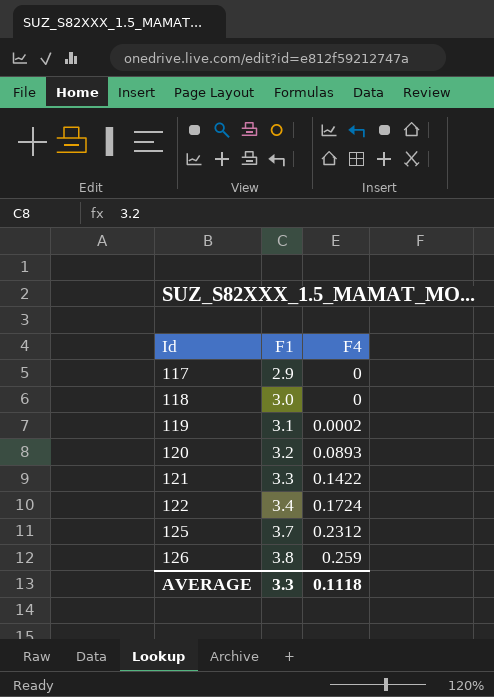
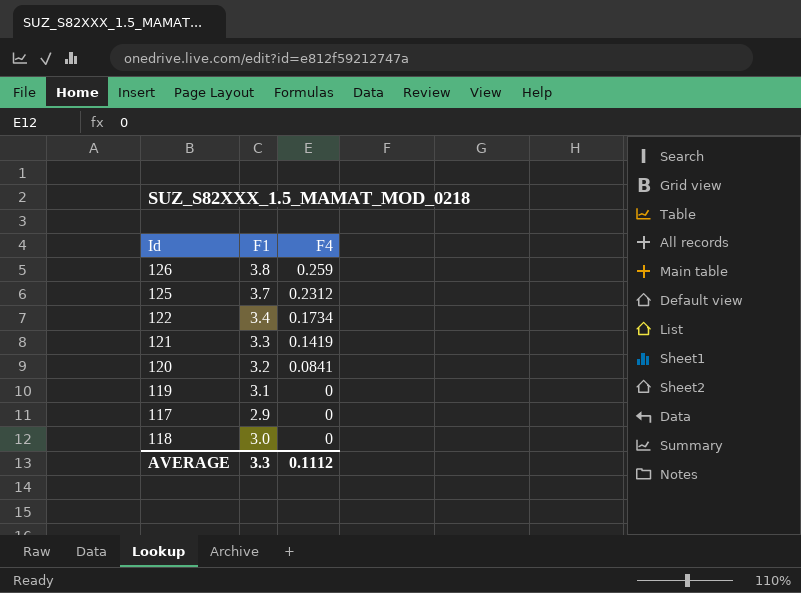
row order: Id ascending -> F4 descending
122 | F4: 0.1724 -> 0.1734
121 | F4: 0.1422 -> 0.1419
120 | F4: 0.0893 -> 0.0841
119 | F4: 0.0002 -> 0
AVERAGE | F4: 0.1118 -> 0.1112

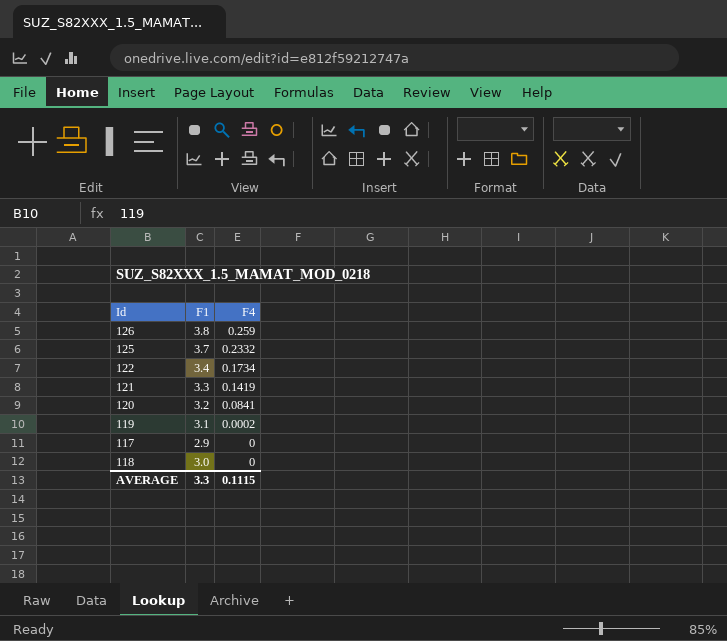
125 | F4: 0.2312 -> 0.2332
119 | F4: 0 -> 0.0002
AVERAGE | F4: 0.1112 -> 0.1115

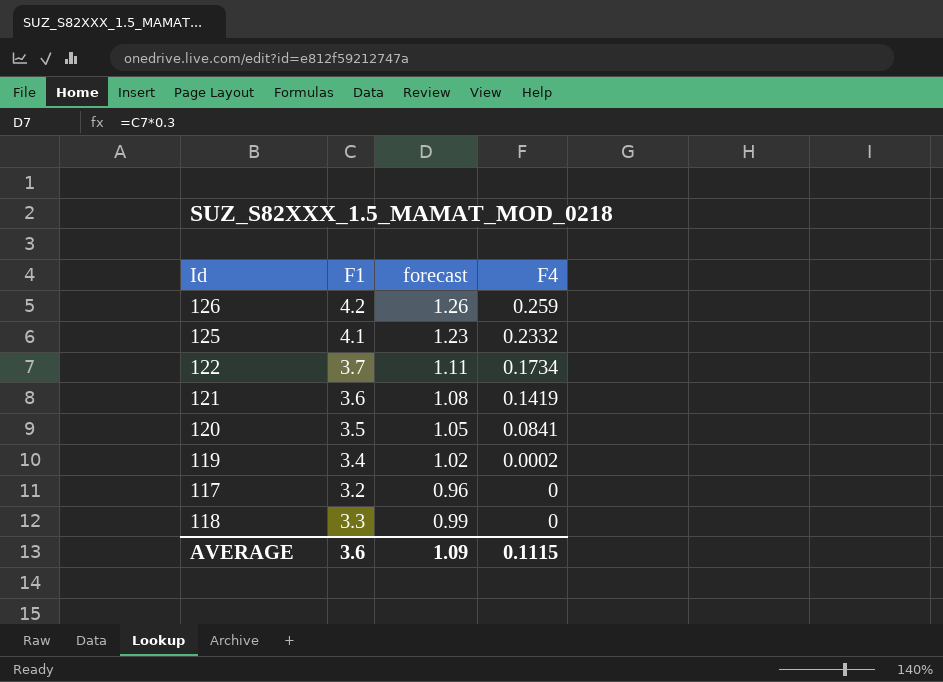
column forecast | formula: none -> [F1] * 0.3
126 | F1: 3.8 -> 4.2
125 | F1: 3.7 -> 4.1
122 | F1: 3.4 -> 3.7
121 | F1: 3.3 -> 3.6
120 | F1: 3.2 -> 3.5
119 | F1: 3.1 -> 3.4
117 | F1: 2.9 -> 3.2
118 | F1: 3.0 -> 3.3
AVERAGE | F1: 3.3 -> 3.6

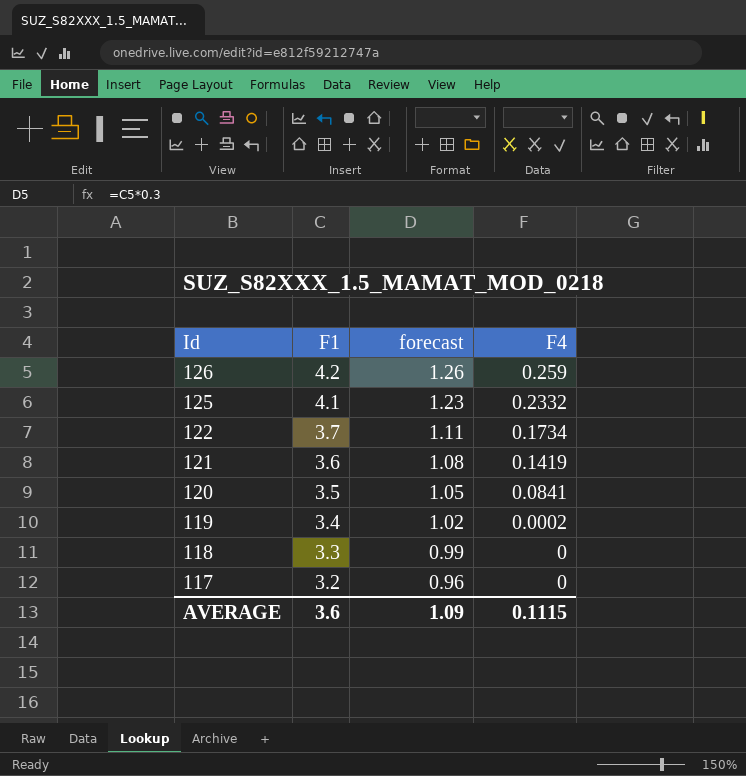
row order: F4 descending -> Id descending

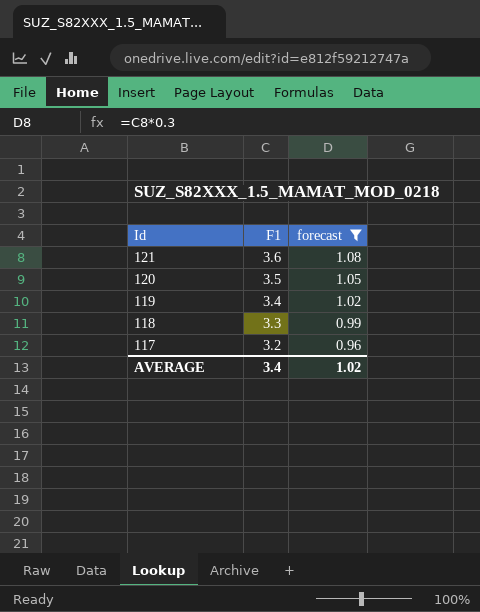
filter: none -> forecast <= 1.08
column F4 | position: 4 -> none
AVERAGE | F1: 3.6 -> 3.4
AVERAGE | forecast: 1.09 -> 1.02

